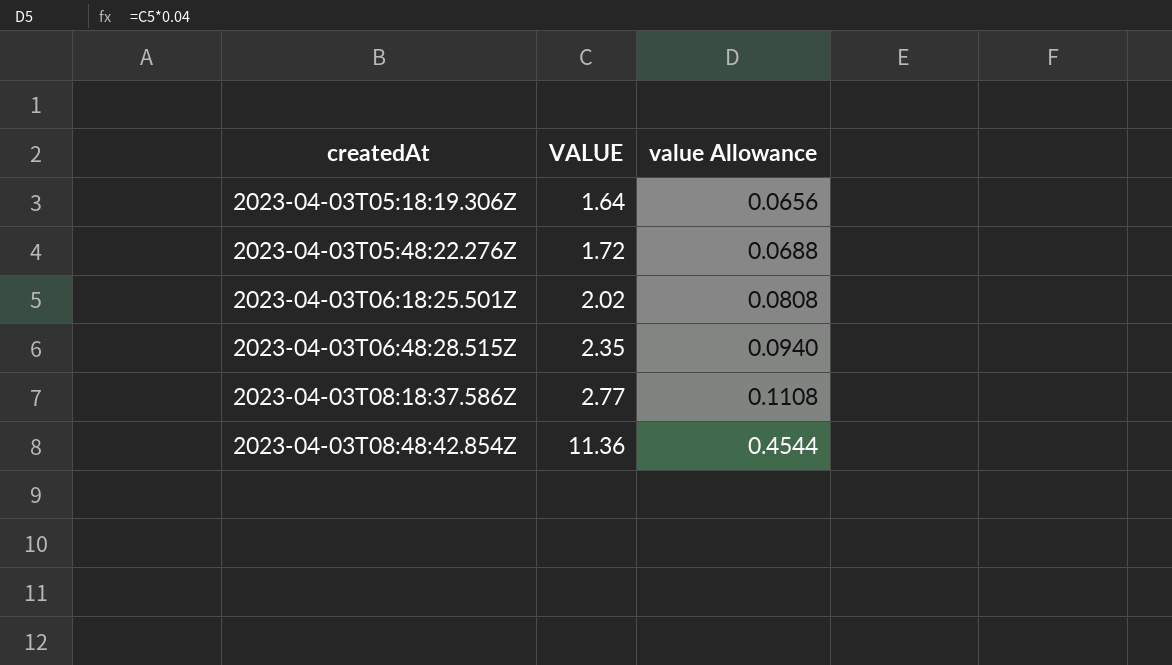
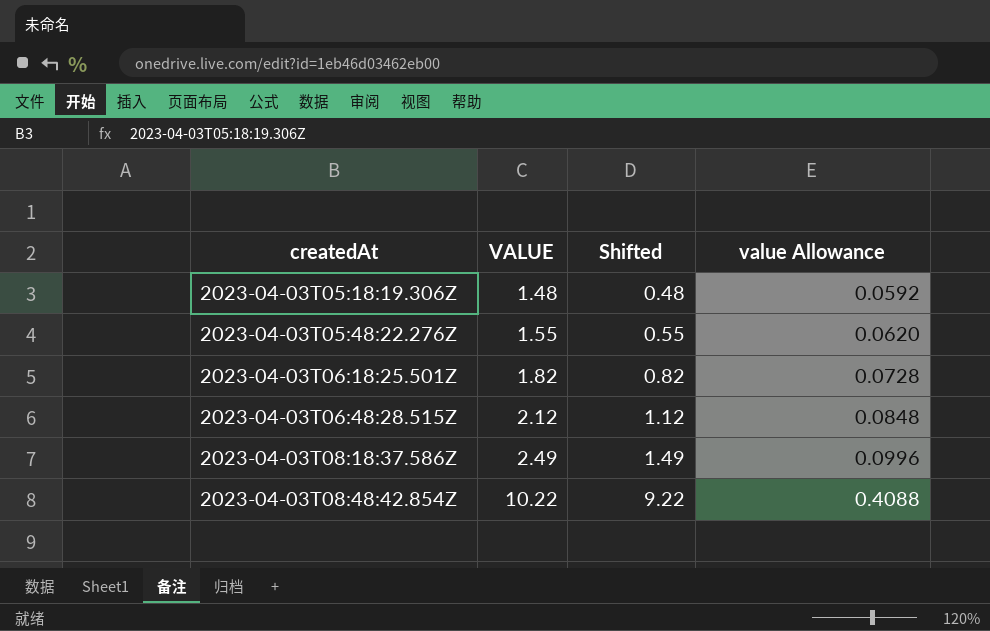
column Shifted | formula: none -> [VALUE] - 1
2023-04-03T05:18:19.306Z | VALUE: 1.64 -> 1.48
2023-04-03T05:18:19.306Z | value Allowance: 0.0656 -> 0.0592
2023-04-03T05:48:22.276Z | VALUE: 1.72 -> 1.55
2023-04-03T05:48:22.276Z | value Allowance: 0.0688 -> 0.0620
2023-04-03T06:18:25.501Z | VALUE: 2.02 -> 1.82
2023-04-03T06:18:25.501Z | value Allowance: 0.0808 -> 0.0728
2023-04-03T06:48:28.515Z | VALUE: 2.35 -> 2.12
2023-04-03T06:48:28.515Z | value Allowance: 0.0940 -> 0.0848
2023-04-03T08:18:37.586Z | VALUE: 2.77 -> 2.49
2023-04-03T08:18:37.586Z | value Allowance: 0.1108 -> 0.0996
2023-04-03T08:48:42.854Z | VALUE: 11.36 -> 10.22
2023-04-03T08:48:42.854Z | value Allowance: 0.4544 -> 0.4088

